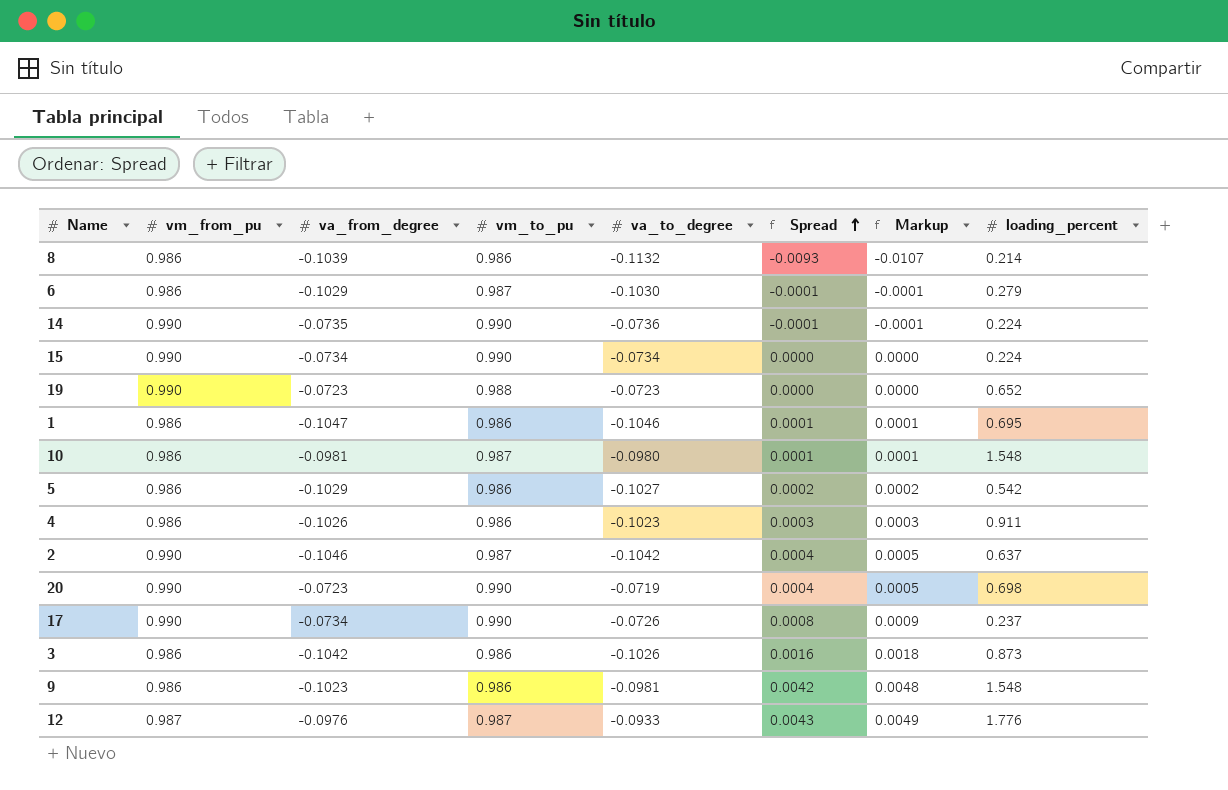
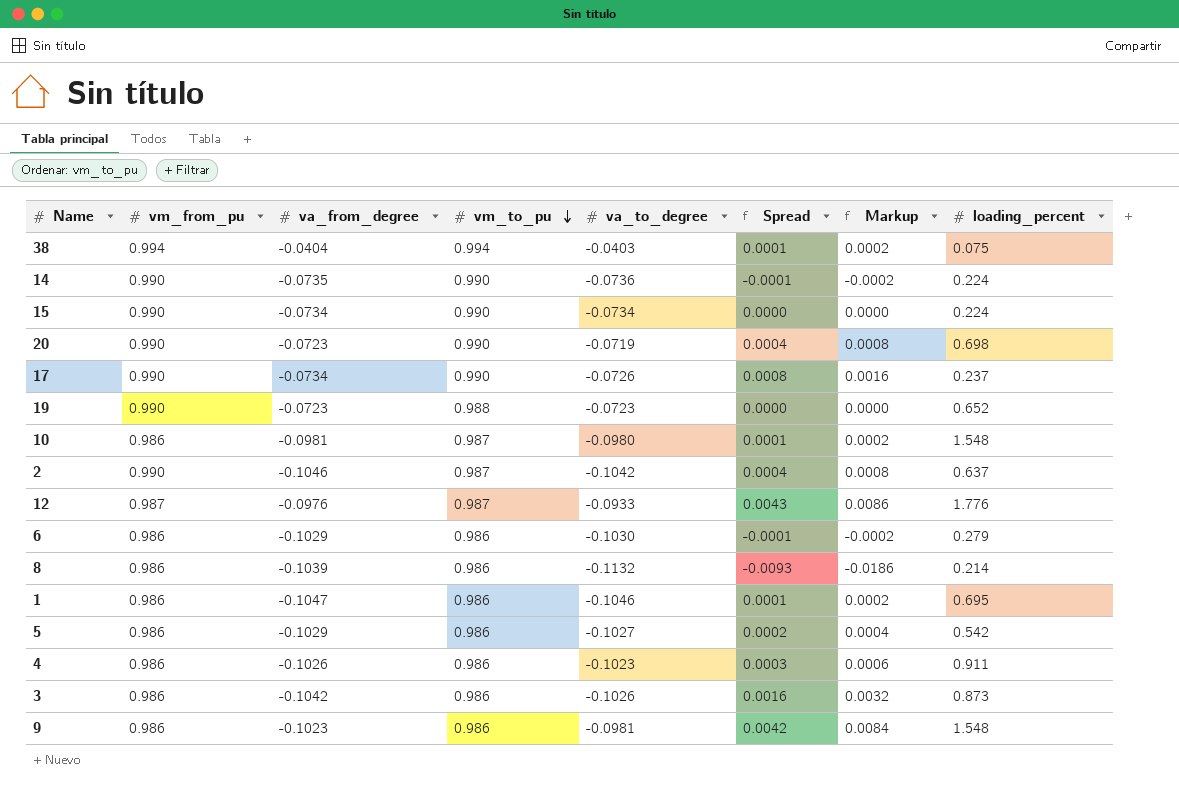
row order: Spread ascending -> vm_to_pu descending
column Markup | formula: [Spread] * 1.15 -> [Spread] * 2
row 38: none -> 0.994 | -0.0404 | 0.994 | -0.0403 | 0.0001 | 0.0002 | 0.075
6 | vm_to_pu: 0.987 -> 0.986

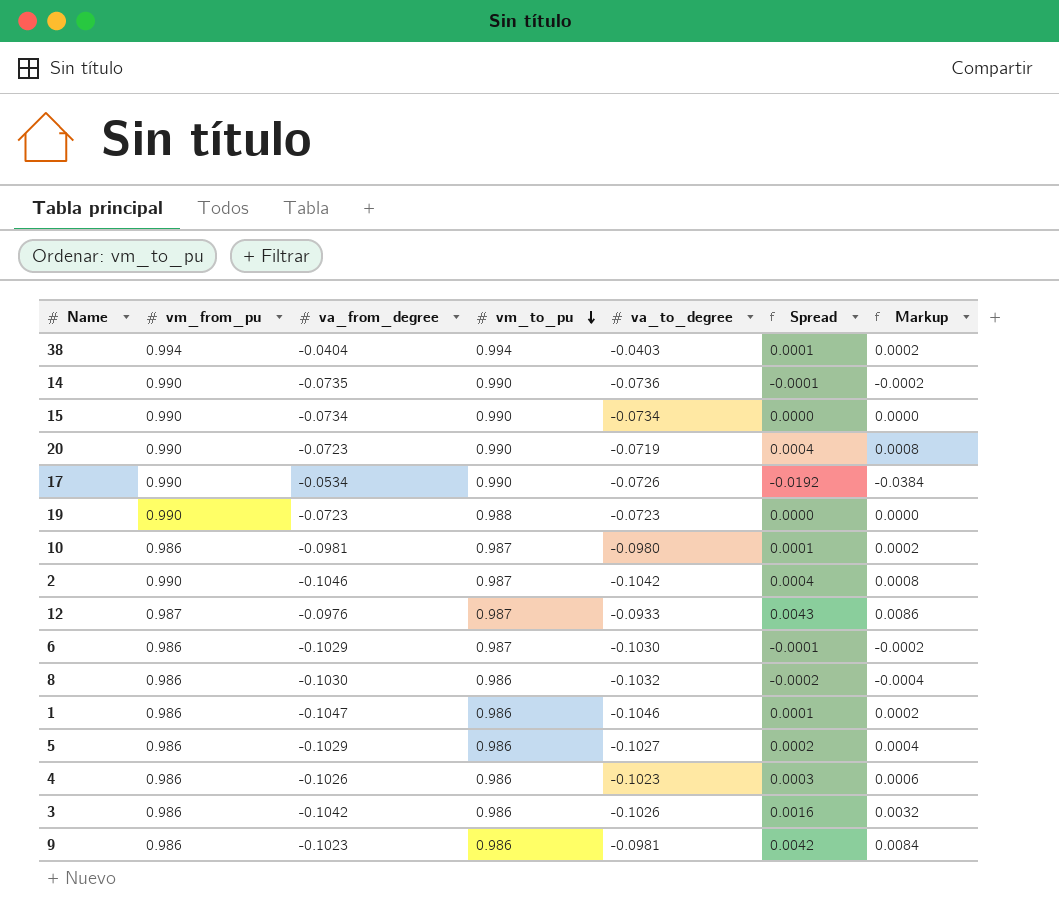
column loading_percent | position: 8 -> none
17 | va_from_degree: -0.0734 -> -0.0534
17 | Spread: 0.0008 -> -0.0192
17 | Markup: 0.0016 -> -0.0384
6 | vm_to_pu: 0.986 -> 0.987
8 | va_from_degree: -0.1039 -> -0.1030
8 | va_to_degree: -0.1132 -> -0.1032
8 | Spread: -0.0093 -> -0.0002
8 | Markup: -0.0186 -> -0.0004

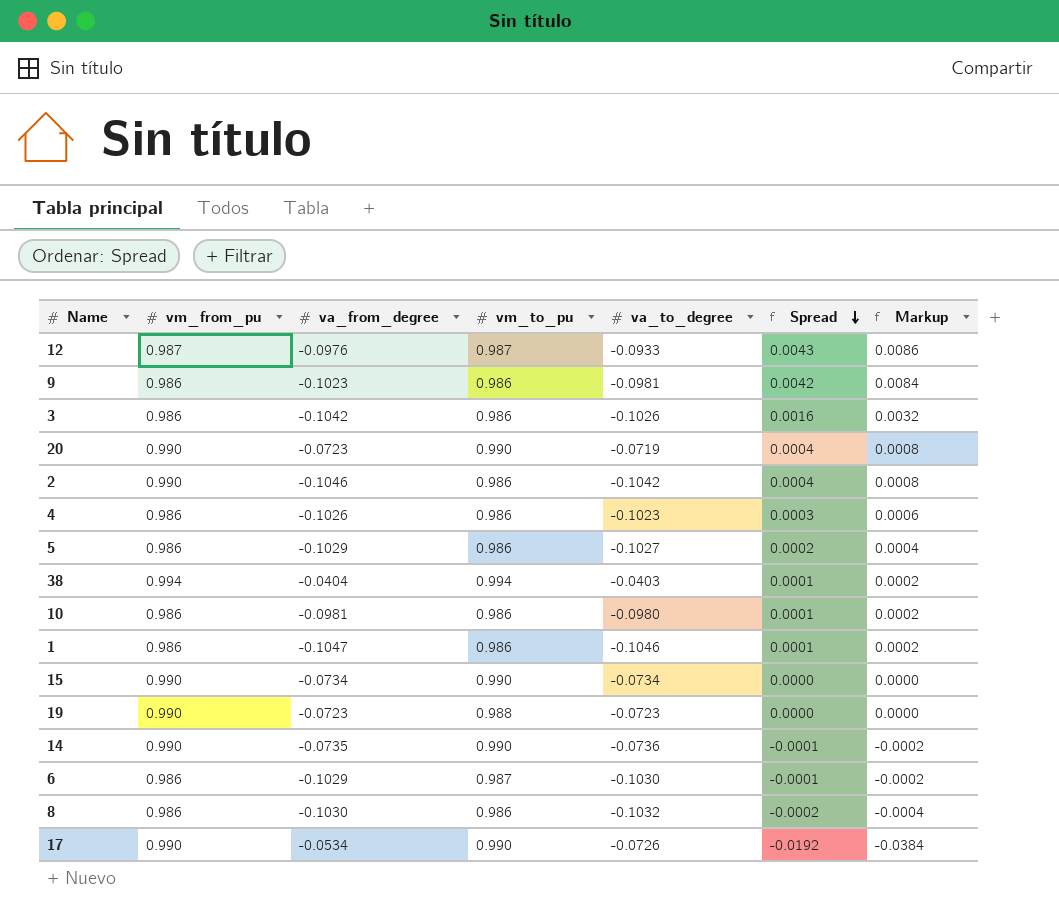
row order: vm_to_pu descending -> Spread descending
2 | vm_to_pu: 0.987 -> 0.986
10 | vm_to_pu: 0.987 -> 0.986

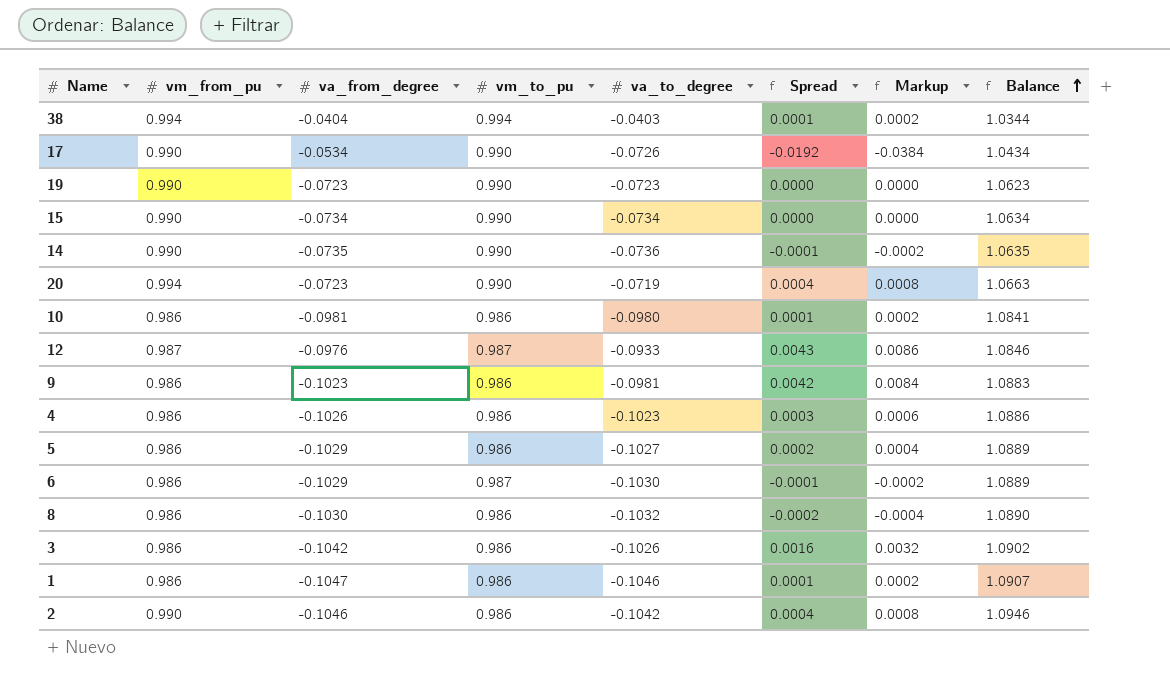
row order: Spread descending -> Balance ascending
column Balance | formula: none -> [vm_from_pu] - [va_from_degree]
19 | vm_to_pu: 0.988 -> 0.990
20 | vm_from_pu: 0.990 -> 0.994

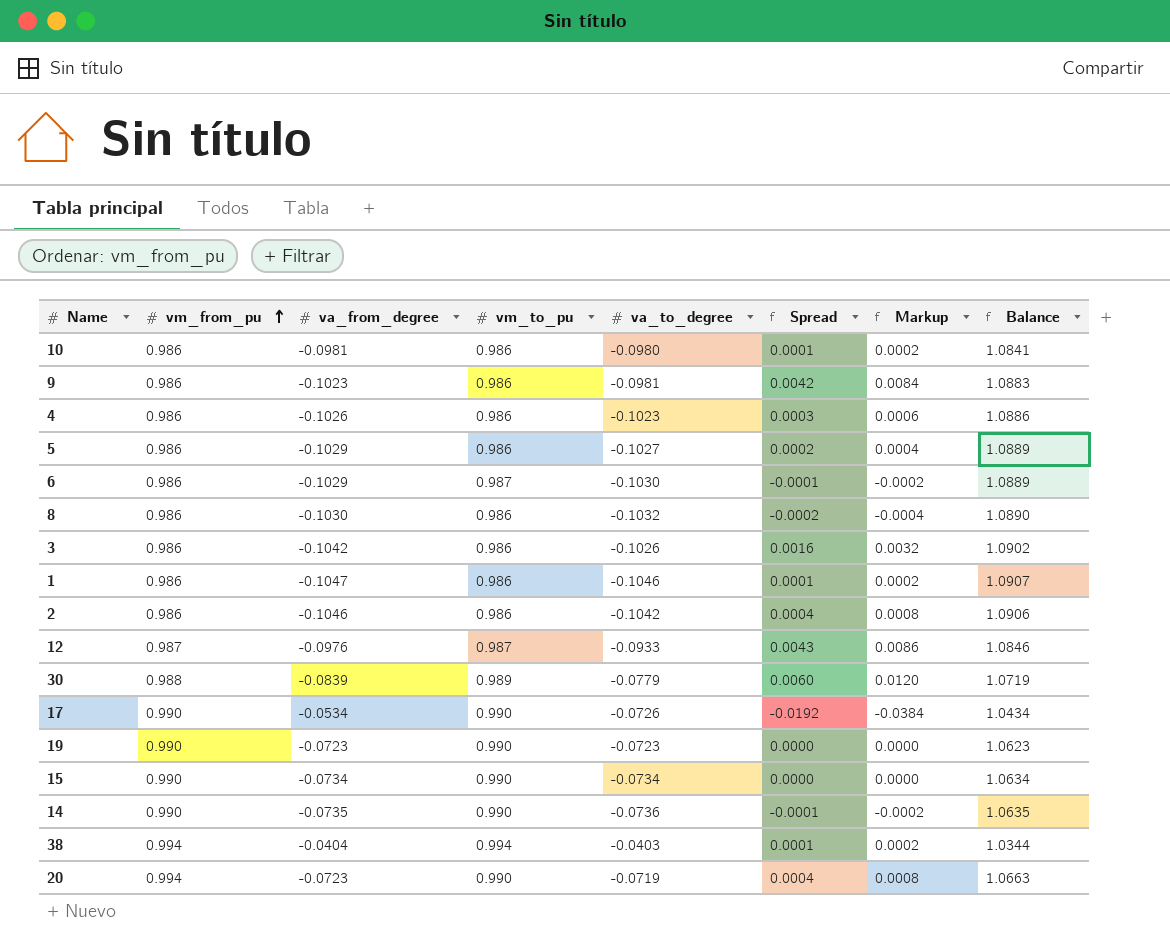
row order: Balance ascending -> vm_from_pu ascending
2 | vm_from_pu: 0.990 -> 0.986
2 | Balance: 1.0946 -> 1.0906
row 30: none -> 0.988 | -0.0839 | 0.989 | -0.0779 | 0.0060 | 0.0120 | 1.0719

